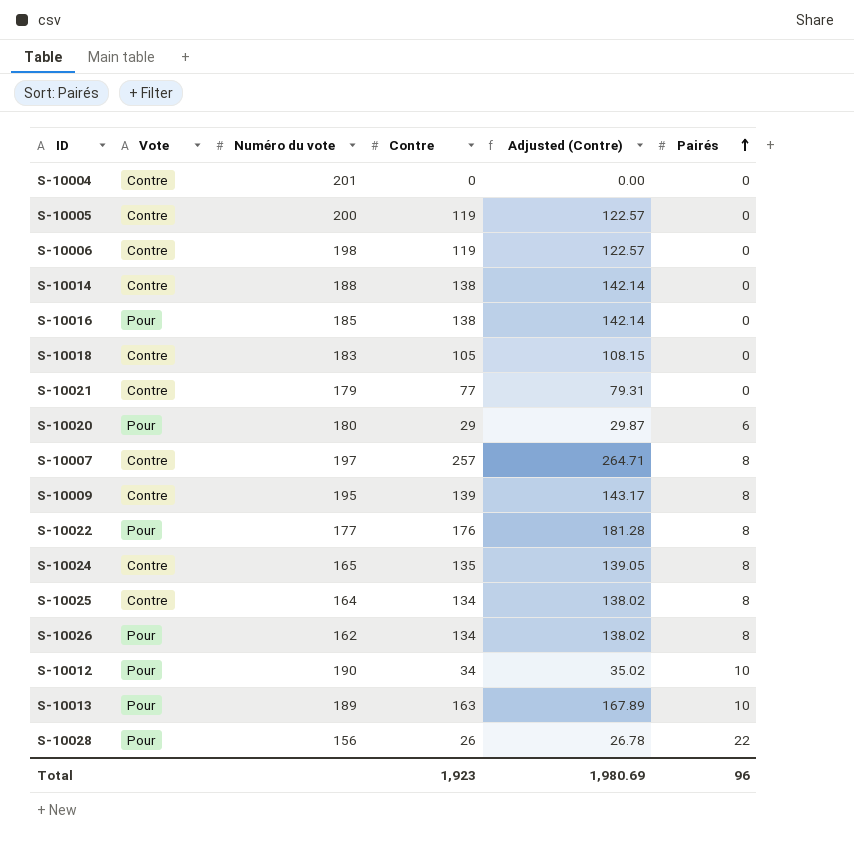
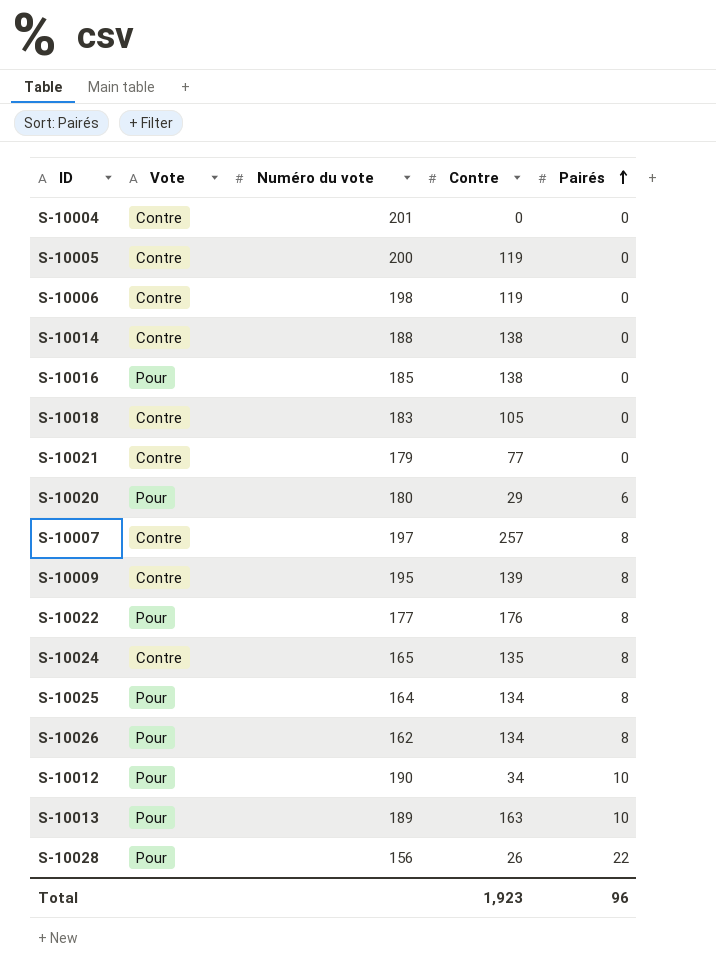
column Adjusted (Contre) | formula: [Contre] * 1.03 -> none
S-10025 | Vote: Contre -> Pour

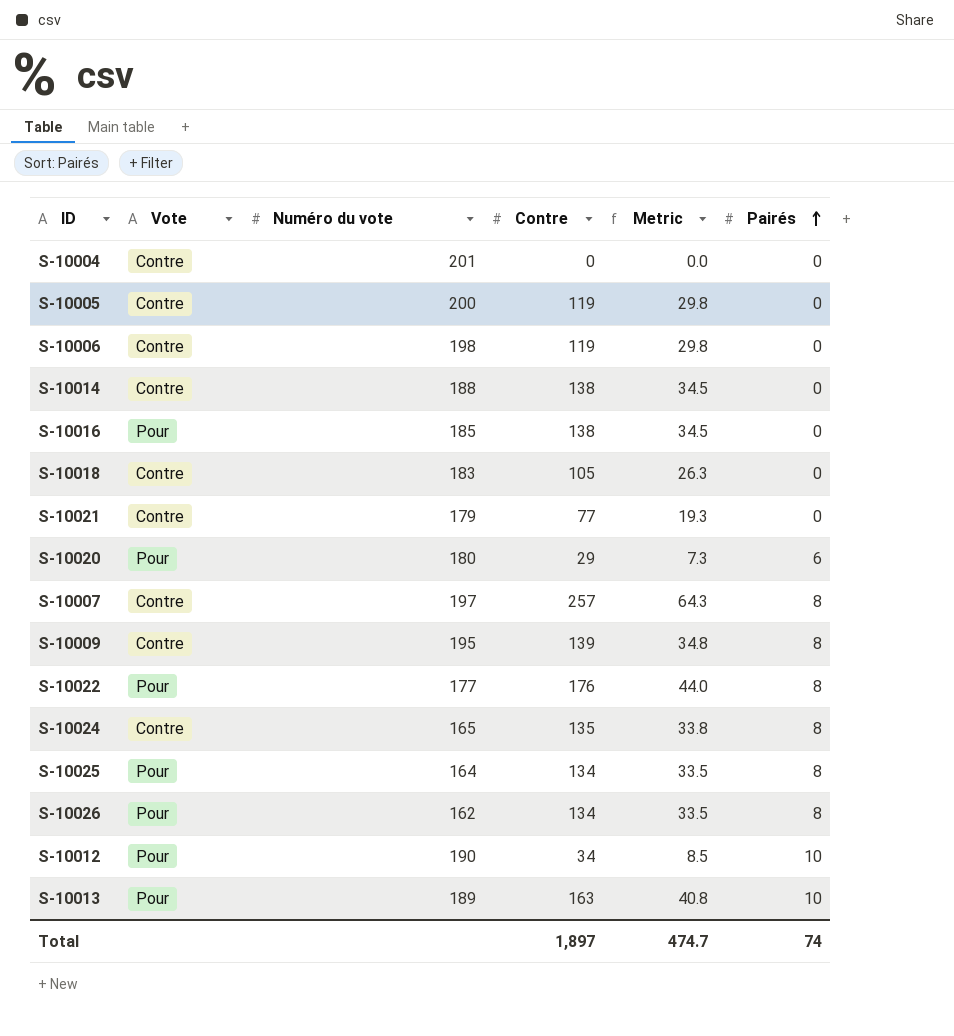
column Metric | formula: none -> [Contre] * 0.25
row S-10028: Pour | 156 | 26 | 22 -> none
Total | Contre: 1,923 -> 1,897
Total | Pairés: 96 -> 74

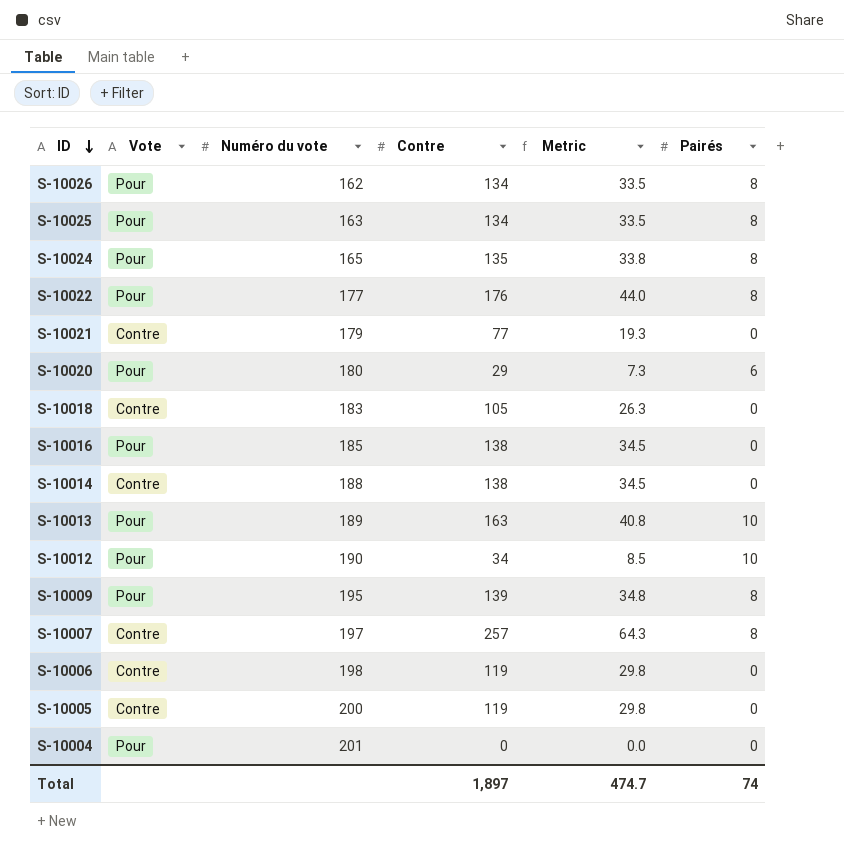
row order: Pairés ascending -> ID descending
S-10025 | Numéro du vote: 164 -> 163
S-10024 | Vote: Contre -> Pour
S-10009 | Vote: Contre -> Pour
S-10004 | Vote: Contre -> Pour

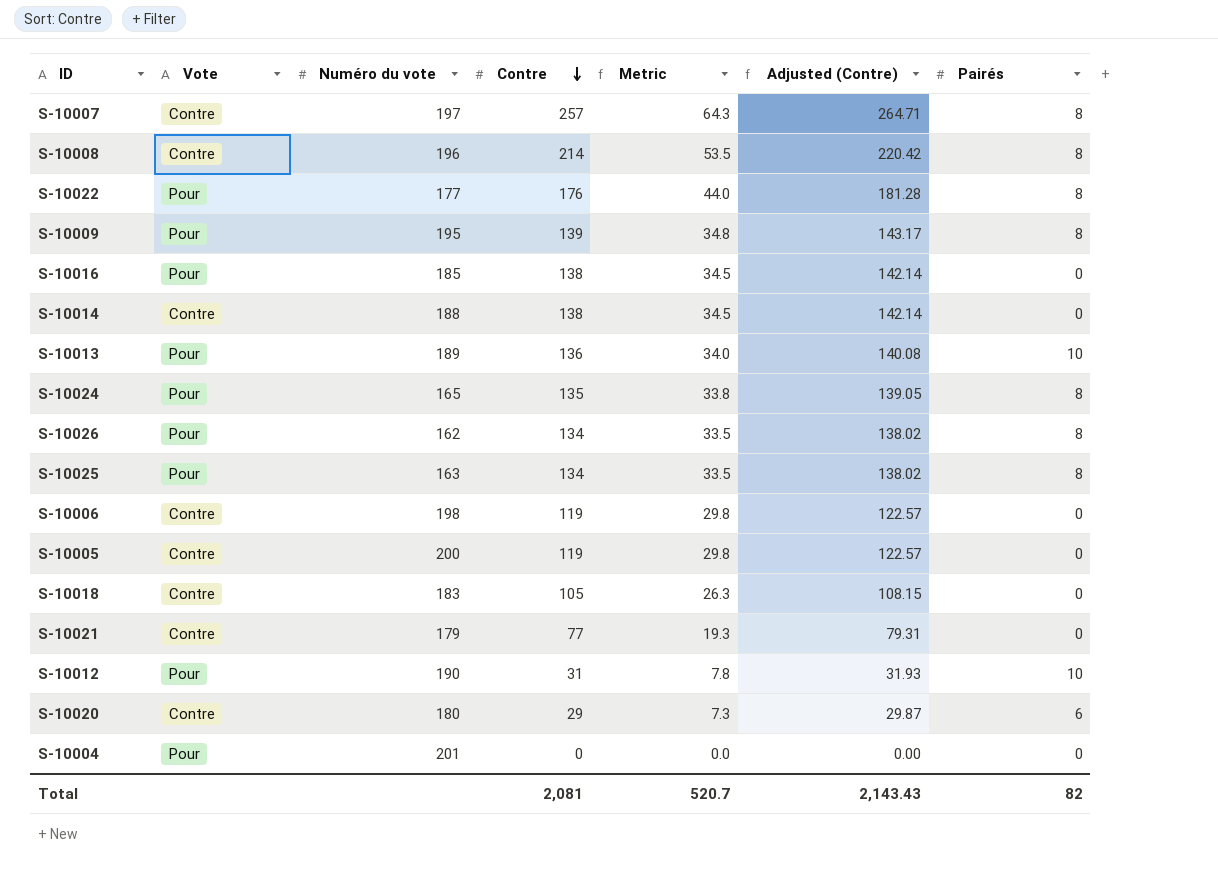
row order: ID descending -> Contre descending
column Adjusted (Contre) | formula: none -> [Contre] * 1.03
row S-10008: none -> Contre | 196 | 214 | 53.5 | 220.42 | 8
S-10013 | Contre: 163 -> 136
S-10013 | Metric: 40.8 -> 34.0
S-10012 | Contre: 34 -> 31
S-10012 | Metric: 8.5 -> 7.8
S-10020 | Vote: Pour -> Contre
Total | Contre: 1,897 -> 2,081
Total | Metric: 474.7 -> 520.7
Total | Pairés: 74 -> 82

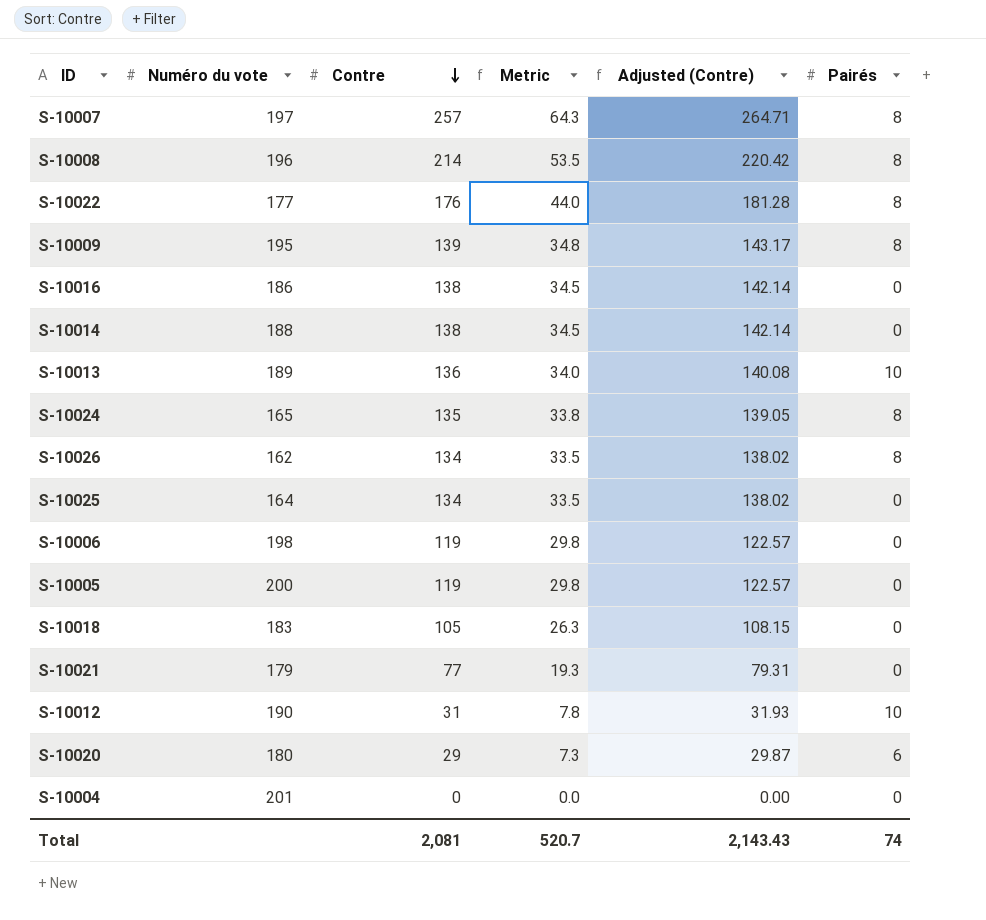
column Vote | position: 2 -> none
S-10016 | Numéro du vote: 185 -> 186
S-10025 | Numéro du vote: 163 -> 164
S-10025 | Pairés: 8 -> 0
Total | Pairés: 82 -> 74

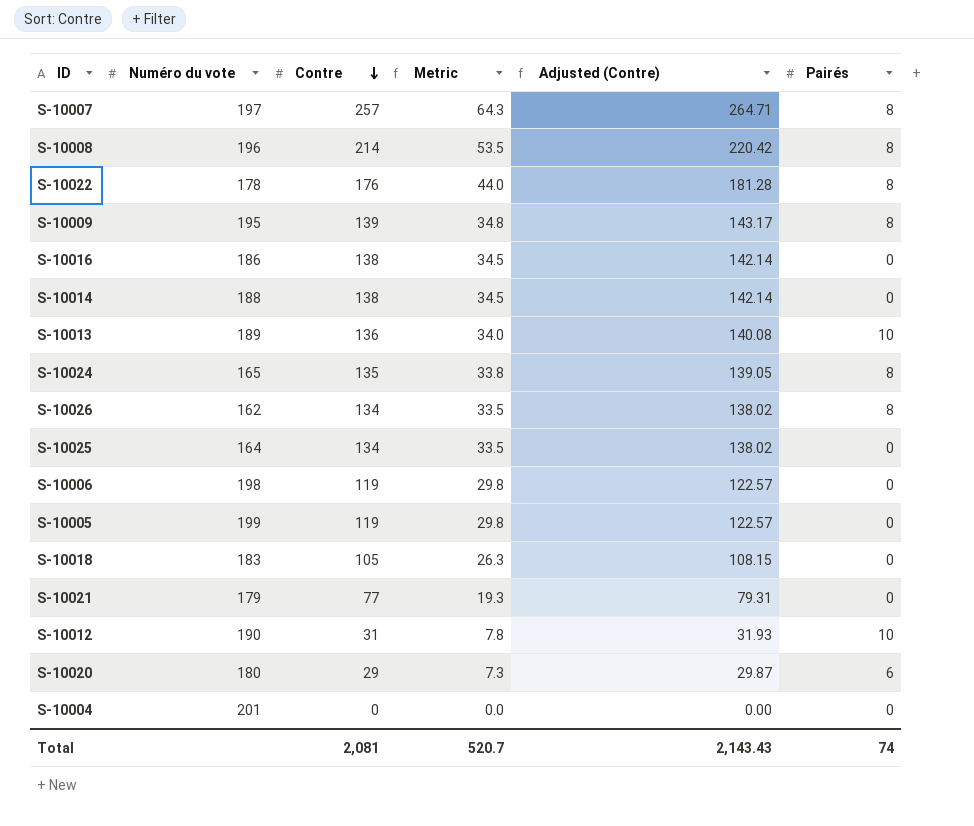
S-10022 | Numéro du vote: 177 -> 178
S-10005 | Numéro du vote: 200 -> 199

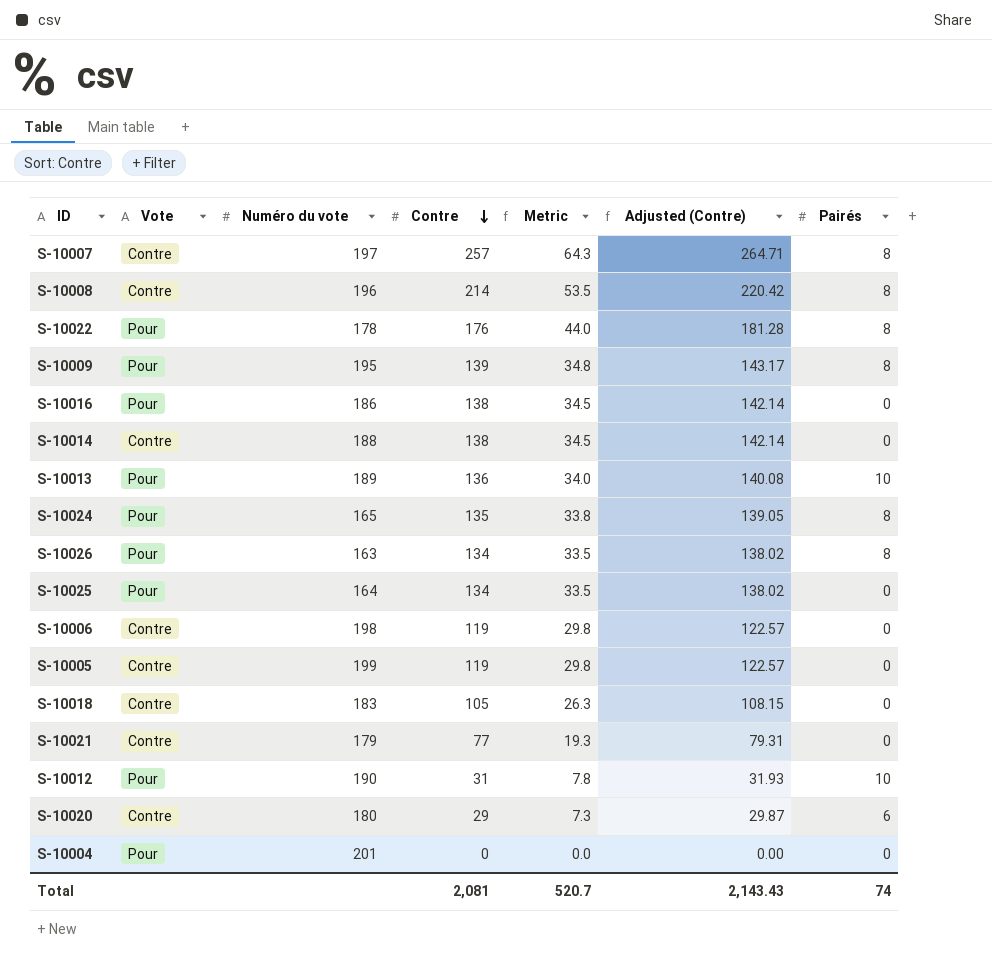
column Vote | position: none -> 2
S-10026 | Numéro du vote: 162 -> 163

